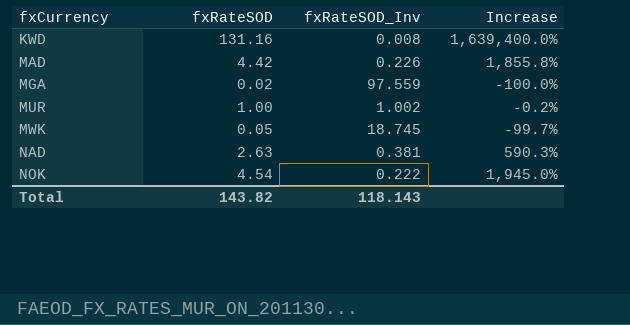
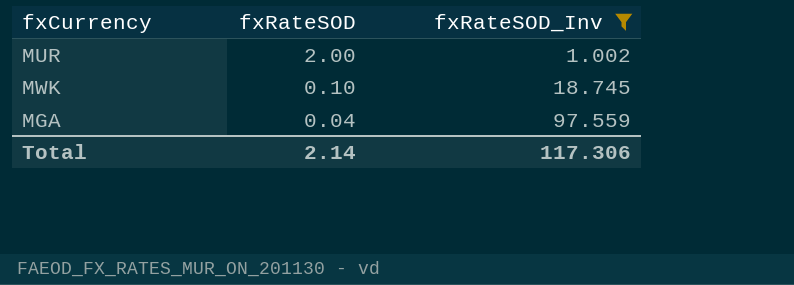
filter: none -> fxRateSOD_Inv >= 1.002
row order: fxCurrency ascending -> fxRateSOD descending
column Increase | formula: ([fxRateSOD] - [fxRateSOD_Inv]) / [fxRateSOD_Inv] -> none
MUR | fxRateSOD: 1.00 -> 2.00
MWK | fxRateSOD: 0.05 -> 0.10
MGA | fxRateSOD: 0.02 -> 0.04
Total | fxRateSOD: 143.82 -> 2.14
Total | fxRateSOD_Inv: 118.143 -> 117.306

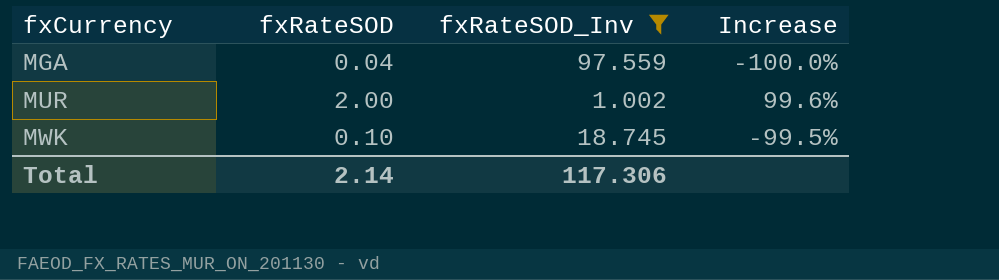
row order: fxRateSOD descending -> fxCurrency ascending
column Increase | formula: none -> ([fxRateSOD] - [fxRateSOD_Inv]) / [fxRateSOD_Inv]

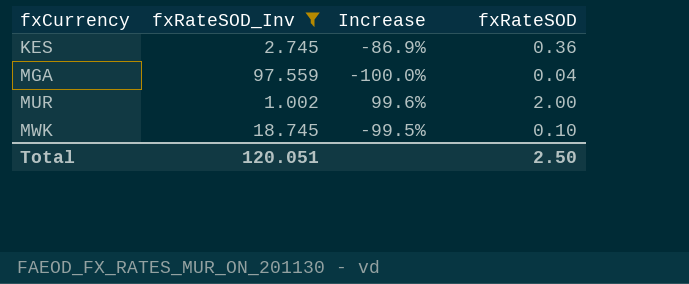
column fxRateSOD | position: 2 -> 4
row KES: none -> 2.745 | -86.9% | 0.36
Total | fxRateSOD_Inv: 117.306 -> 120.051
Total | fxRateSOD: 2.14 -> 2.50

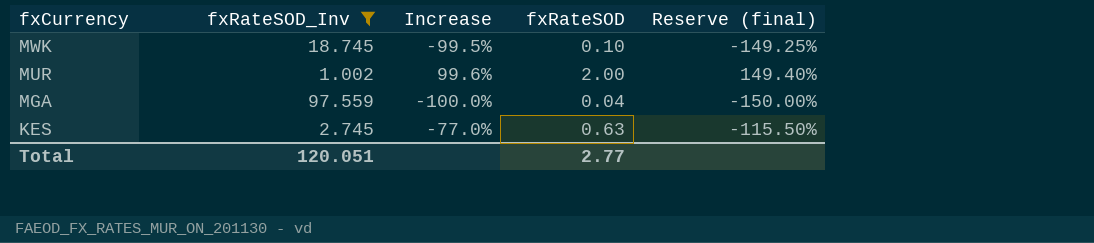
row order: fxCurrency ascending -> fxCurrency descending
column Reserve (final) | formula: none -> [Increase] * 1.5
KES | Increase: -86.9% -> -77.0%
KES | fxRateSOD: 0.36 -> 0.63
Total | fxRateSOD: 2.50 -> 2.77

